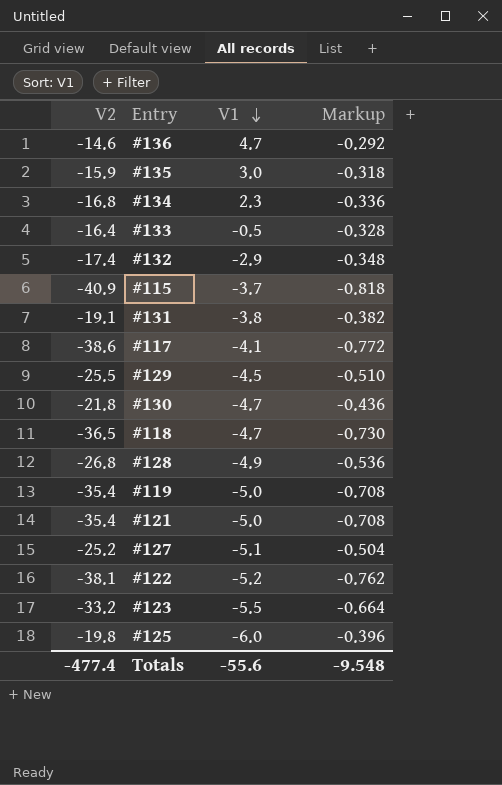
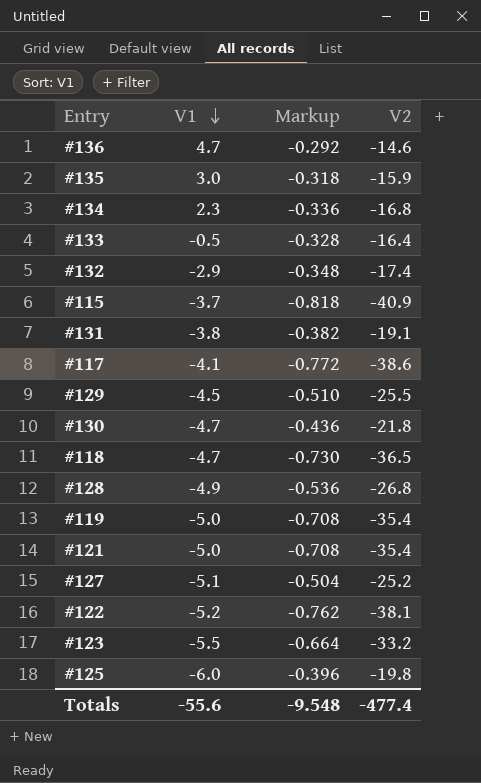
column V2 | position: 1 -> 4

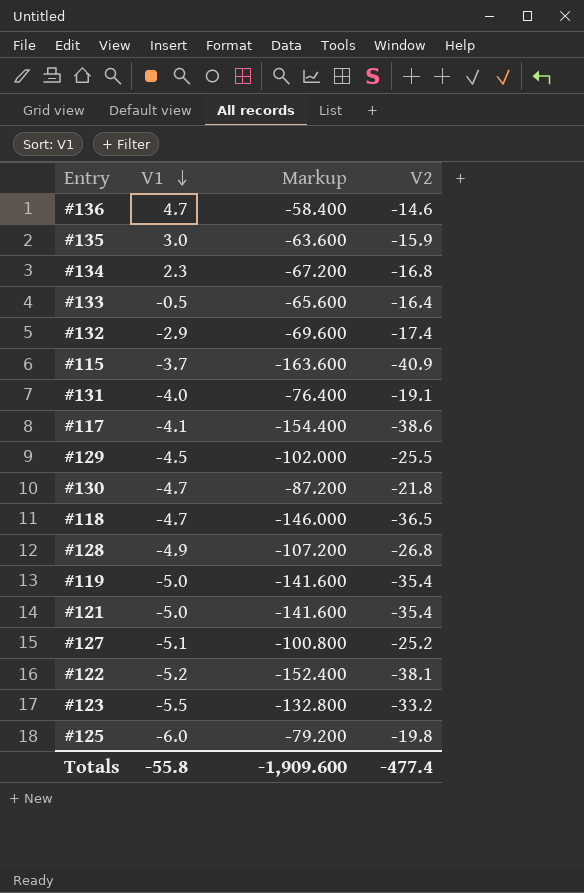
column Markup | formula: [V2] * 0.02 -> [V2] * 4
#131 | V1: -3.8 -> -4.0
Totals | V1: -55.6 -> -55.8
Totals | Markup: -9.548 -> -1,909.600

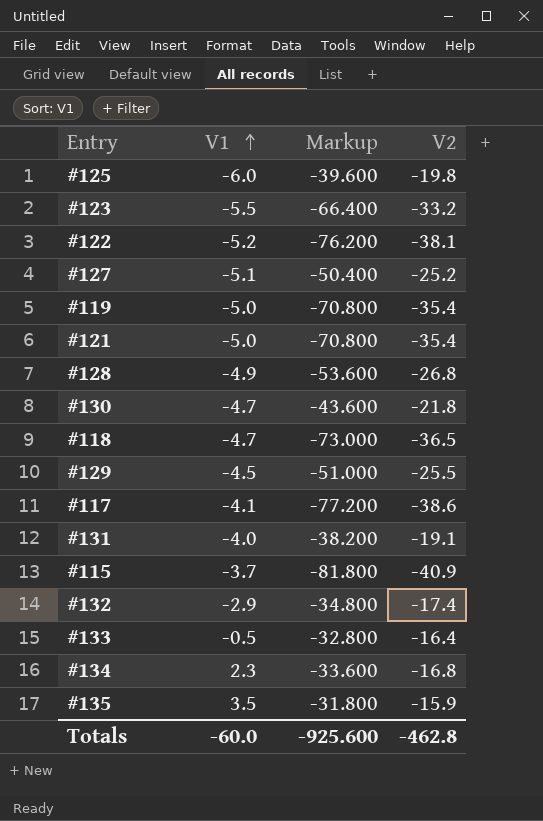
row order: V1 descending -> V1 ascending
column Markup | formula: [V2] * 4 -> [V2] * 2
row #136: 4.7 | -58.400 | -14.6 -> none
#135 | V1: 3.0 -> 3.5
Totals | V1: -55.8 -> -60.0
Totals | Markup: -1,909.600 -> -925.600
Totals | V2: -477.4 -> -462.8

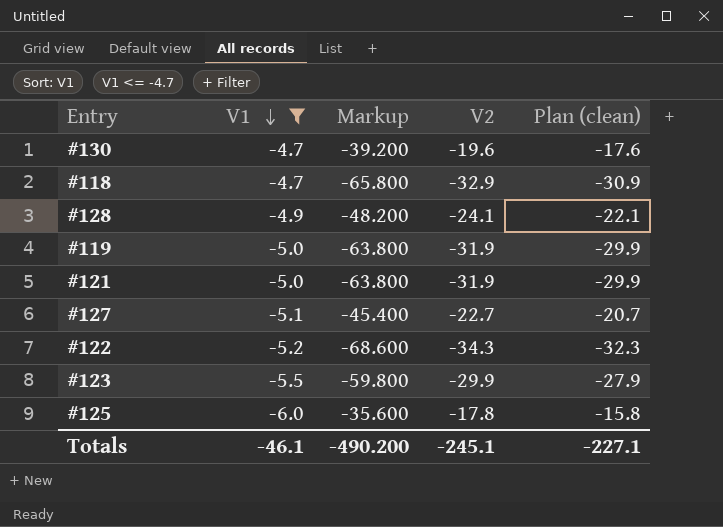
filter: none -> V1 <= -4.7
row order: V1 ascending -> V1 descending
column Plan (clean) | formula: none -> [V2] + 2
#130 | Markup: -43.600 -> -39.200
#130 | V2: -21.8 -> -19.6
#118 | Markup: -73.000 -> -65.800
#118 | V2: -36.5 -> -32.9
#128 | Markup: -53.600 -> -48.200
#128 | V2: -26.8 -> -24.1
#119 | Markup: -70.800 -> -63.800
#119 | V2: -35.4 -> -31.9
#121 | Markup: -70.800 -> -63.800
#121 | V2: -35.4 -> -31.9
#127 | Markup: -50.400 -> -45.400
#127 | V2: -25.2 -> -22.7
#122 | Markup: -76.200 -> -68.600
#122 | V2: -38.1 -> -34.3
#123 | Markup: -66.400 -> -59.800
#123 | V2: -33.2 -> -29.9
#125 | Markup: -39.600 -> -35.600
#125 | V2: -19.8 -> -17.8
Totals | V1: -60.0 -> -46.1
Totals | Markup: -925.600 -> -490.200
Totals | V2: -462.8 -> -245.1

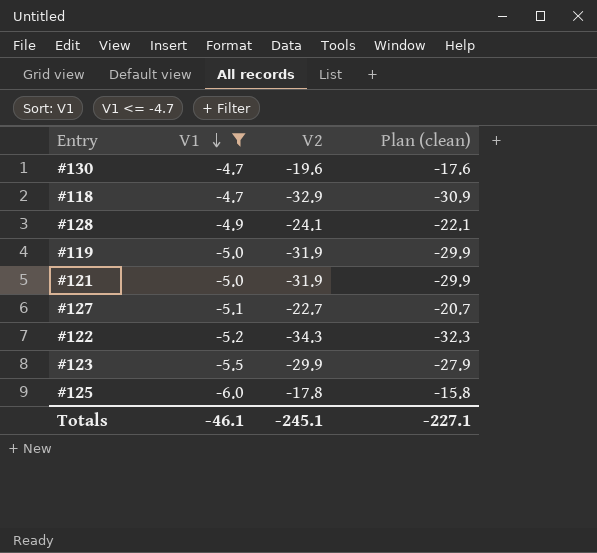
column Markup | formula: [V2] * 2 -> none

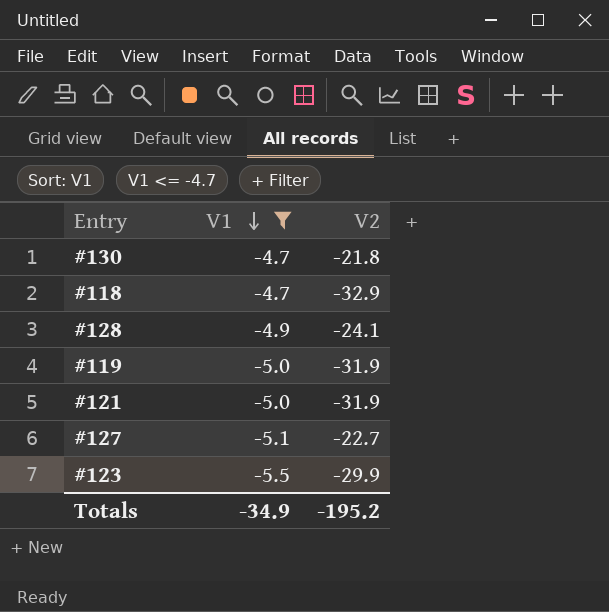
column Plan (clean) | formula: [V2] + 2 -> none
row #122: -5.2 | -34.3 | -32.3 -> none
row #125: -6.0 | -17.8 | -15.8 -> none
#130 | V2: -19.6 -> -21.8
Totals | V1: -46.1 -> -34.9
Totals | V2: -245.1 -> -195.2

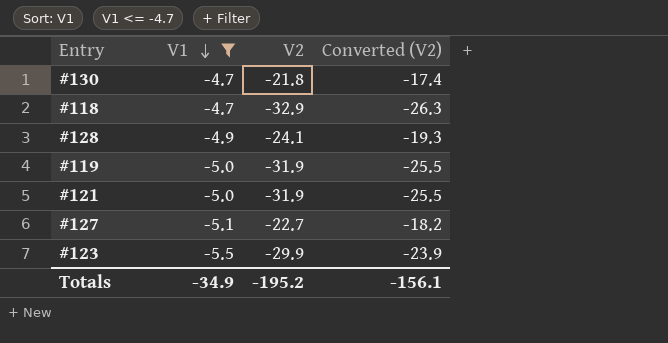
column Converted (V2) | formula: none -> [V2] * 0.8

